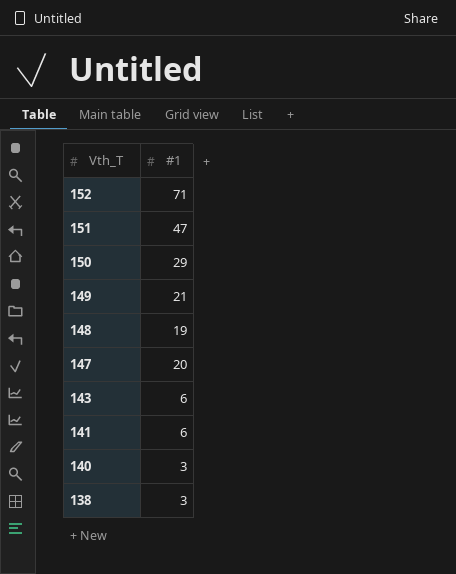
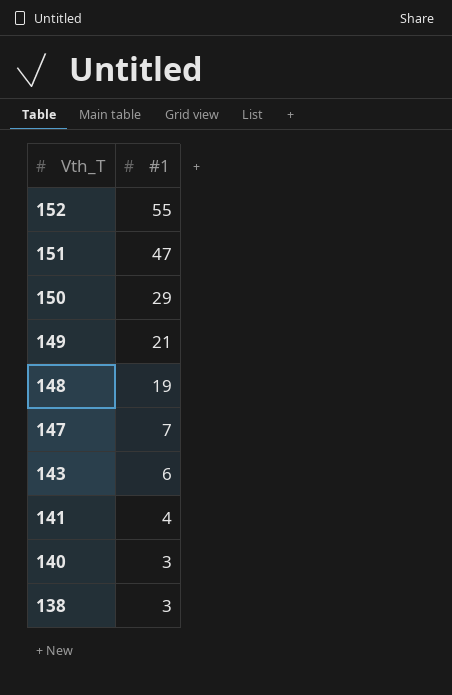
152 | #1: 71 -> 55
147 | #1: 20 -> 7
141 | #1: 6 -> 4

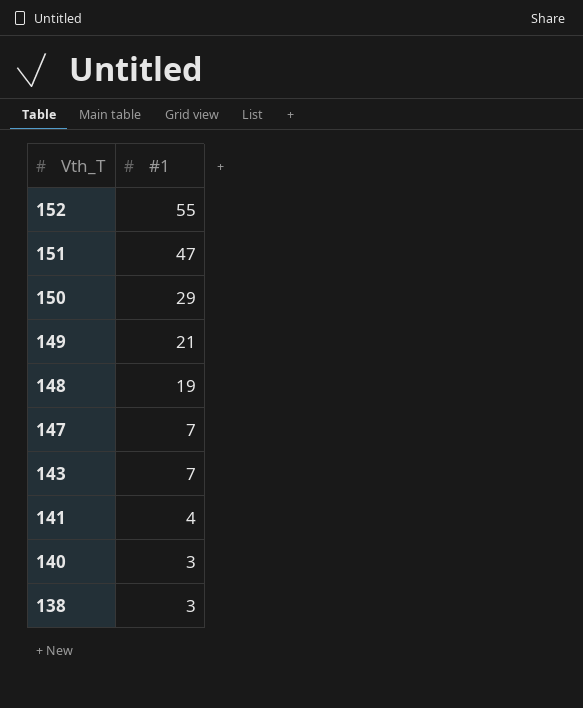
143 | #1: 6 -> 7

